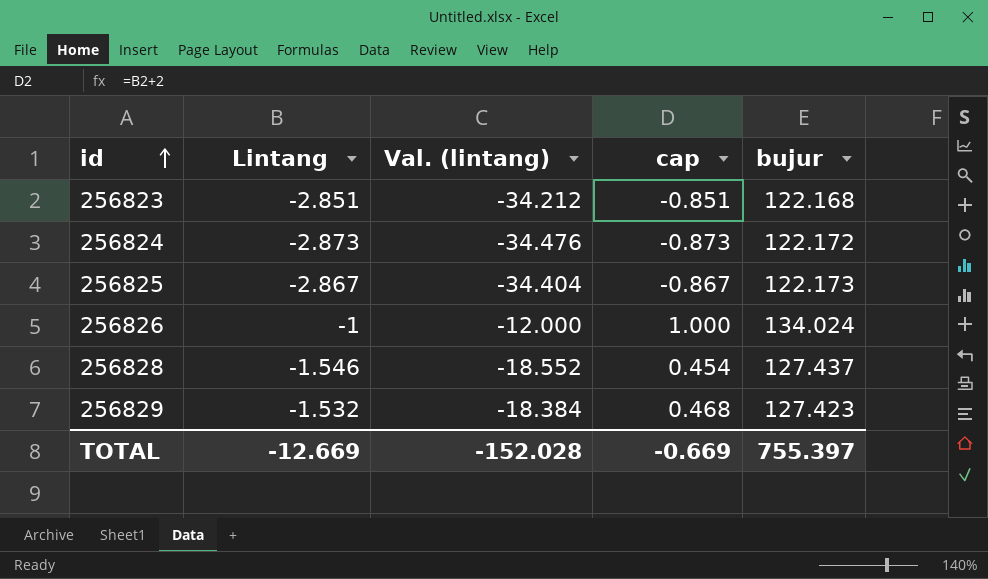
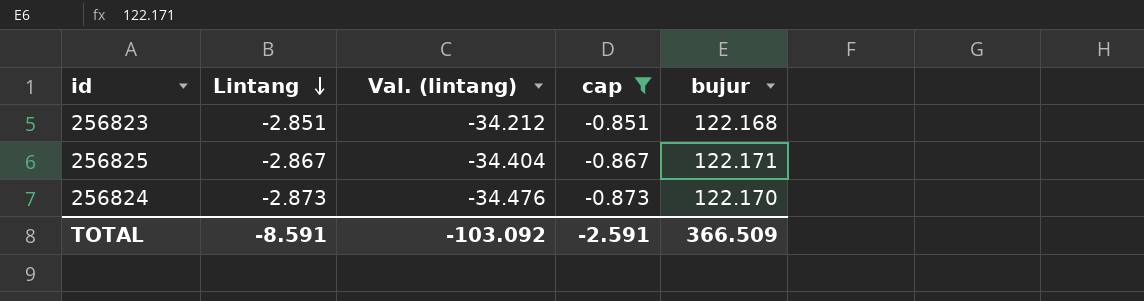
filter: none -> cap <= -0.851
row order: id ascending -> Lintang descending
256825 | bujur: 122.173 -> 122.171
256824 | bujur: 122.172 -> 122.170
TOTAL | Lintang: -12.669 -> -8.591
TOTAL | Val. (lintang): -152.028 -> -103.092
TOTAL | cap: -0.669 -> -2.591
TOTAL | bujur: 755.397 -> 366.509

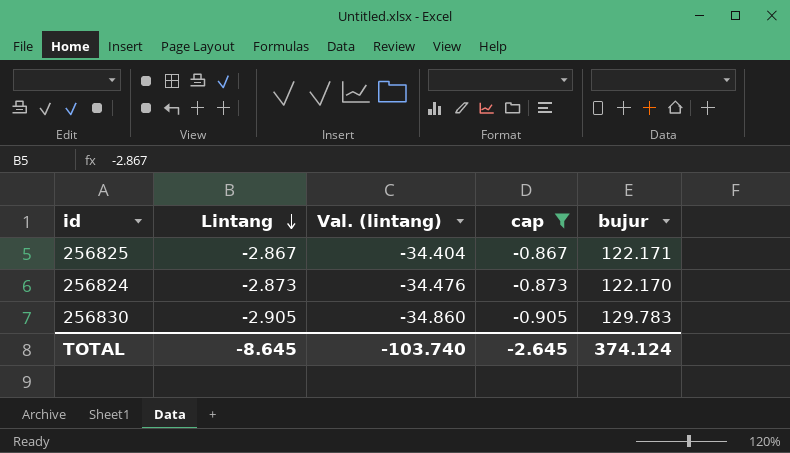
row 256823: -2.851 | -34.212 | -0.851 | 122.168 -> none
row 256830: none -> -2.905 | -34.860 | -0.905 | 129.783
TOTAL | Lintang: -8.591 -> -8.645
TOTAL | Val. (lintang): -103.092 -> -103.740
TOTAL | cap: -2.591 -> -2.645
TOTAL | bujur: 366.509 -> 374.124

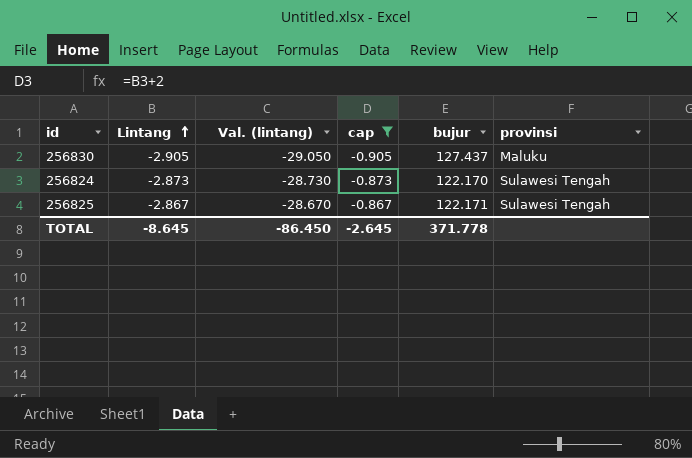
row order: Lintang descending -> Lintang ascending
column Val. (lintang) | formula: [Lintang] * 12 -> [Lintang] * 10
column provinsi | position: none -> 6
256830 | bujur: 129.783 -> 127.437
TOTAL | Val. (lintang): -103.740 -> -86.450
TOTAL | bujur: 374.124 -> 371.778

